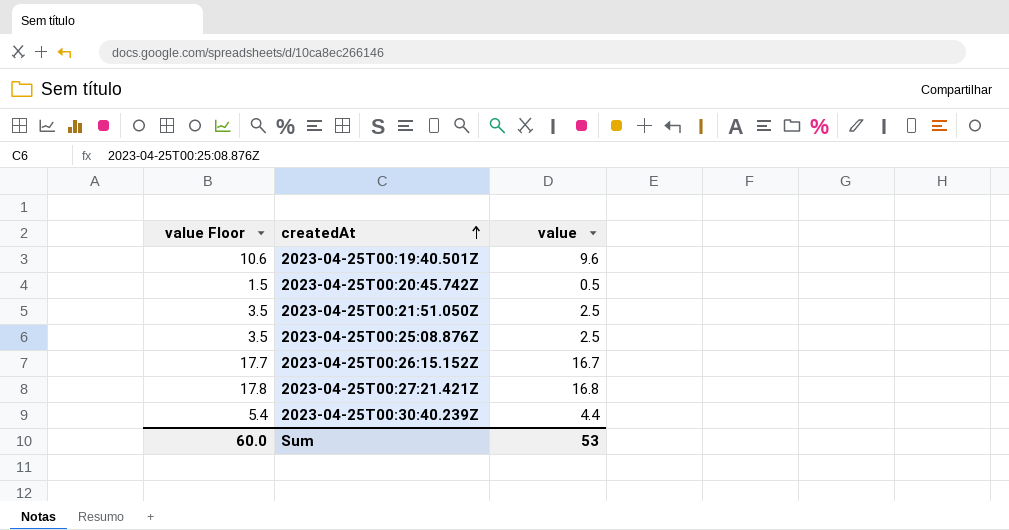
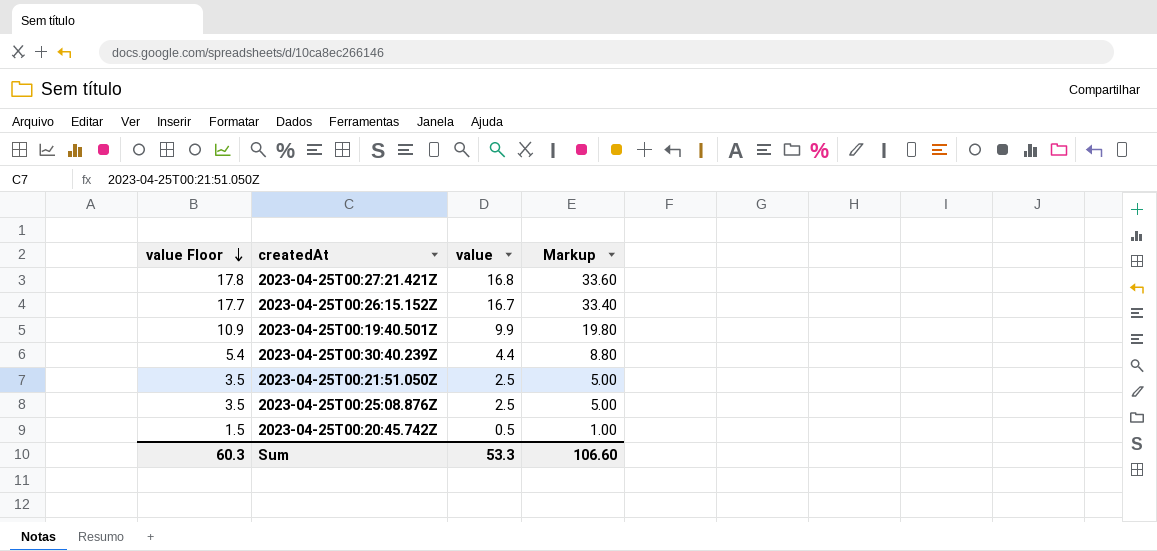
row order: createdAt ascending -> value Floor descending
column Markup | formula: none -> [value] * 2
2023-04-25T00:19:40.501Z | value Floor: 10.6 -> 10.9
2023-04-25T00:19:40.501Z | value: 9.6 -> 9.9
Sum | value Floor: 60.0 -> 60.3
Sum | value: 53 -> 53.3

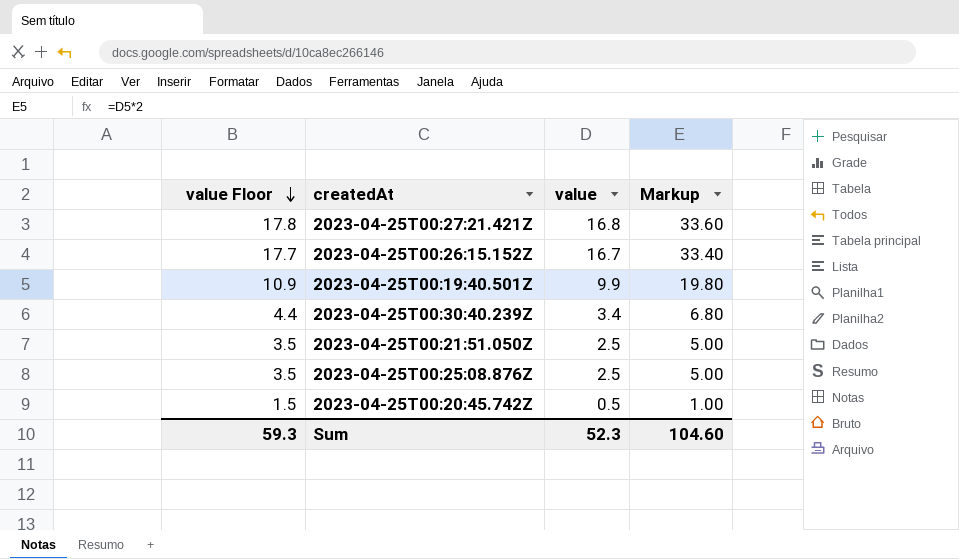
2023-04-25T00:30:40.239Z | value Floor: 5.4 -> 4.4
2023-04-25T00:30:40.239Z | value: 4.4 -> 3.4
2023-04-25T00:30:40.239Z | Markup: 8.80 -> 6.80
Sum | value Floor: 60.3 -> 59.3
Sum | value: 53.3 -> 52.3
Sum | Markup: 106.60 -> 104.60

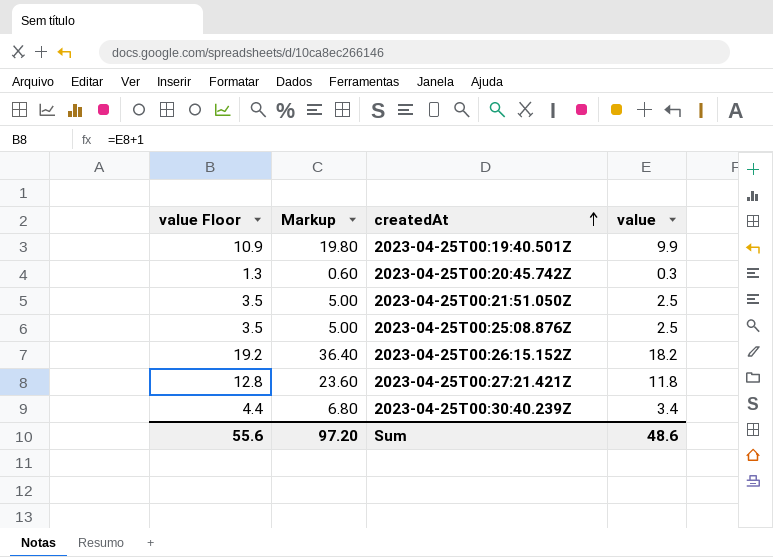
row order: value Floor descending -> createdAt ascending
column Markup | position: 4 -> 2
2023-04-25T00:20:45.742Z | value Floor: 1.5 -> 1.3
2023-04-25T00:20:45.742Z | Markup: 1.00 -> 0.60
2023-04-25T00:20:45.742Z | value: 0.5 -> 0.3
2023-04-25T00:26:15.152Z | value Floor: 17.7 -> 19.2
2023-04-25T00:26:15.152Z | Markup: 33.40 -> 36.40
2023-04-25T00:26:15.152Z | value: 16.7 -> 18.2
2023-04-25T00:27:21.421Z | value Floor: 17.8 -> 12.8
2023-04-25T00:27:21.421Z | Markup: 33.60 -> 23.60
2023-04-25T00:27:21.421Z | value: 16.8 -> 11.8
Sum | value Floor: 59.3 -> 55.6
Sum | Markup: 104.60 -> 97.20
Sum | value: 52.3 -> 48.6

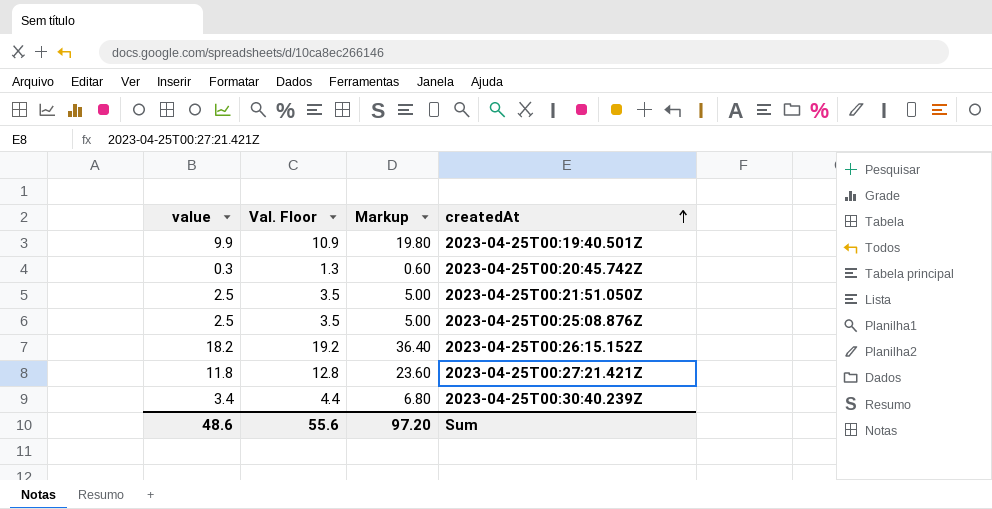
column value | position: 4 -> 1
column name: value Floor -> Val. Floor

